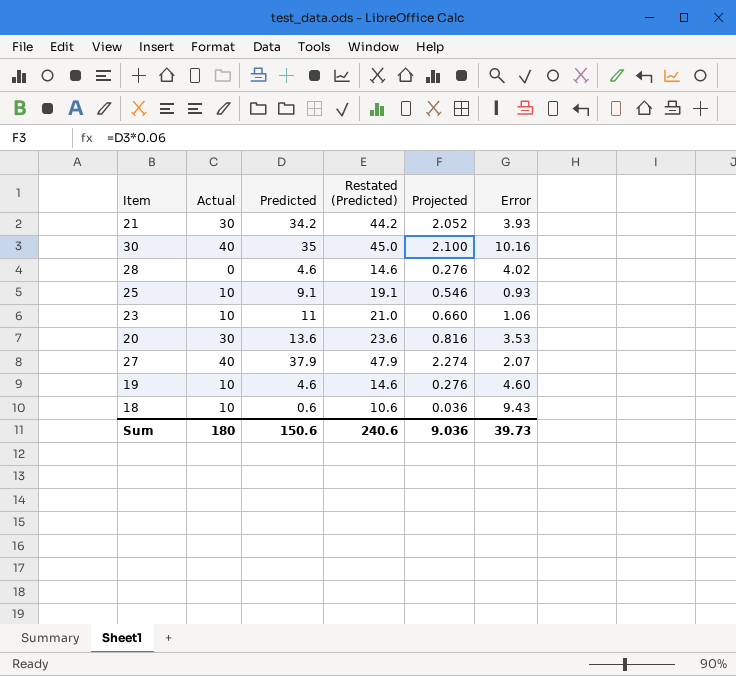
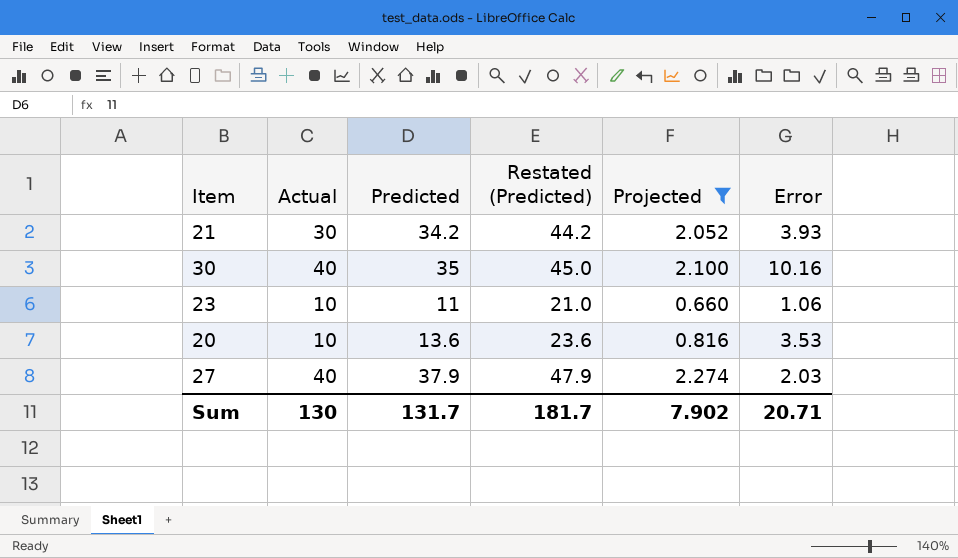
filter: none -> Projected >= 0.660
20 | Actual: 30 -> 10
27 | Error: 2.07 -> 2.03
Sum | Actual: 180 -> 130
Sum | Predicted: 150.6 -> 131.7
Sum | Restated (Predicted): 240.6 -> 181.7
Sum | Projected: 9.036 -> 7.902
Sum | Error: 39.73 -> 20.71

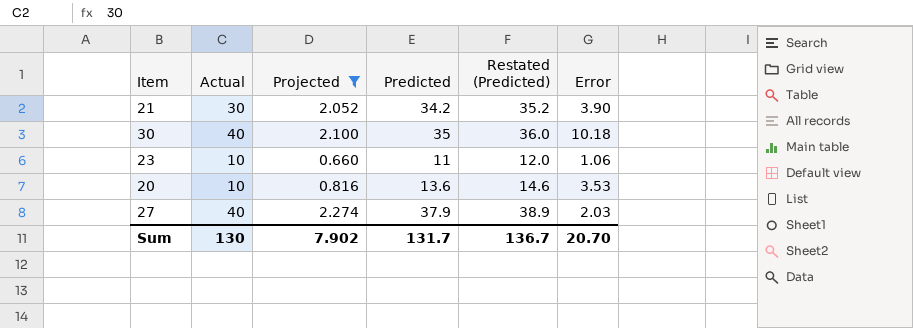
column Projected | position: 5 -> 3
column Restated (Predicted) | formula: [Predicted] + 10 -> [Predicted] + 1
21 | Error: 3.93 -> 3.90
30 | Error: 10.16 -> 10.18
Sum | Restated (Predicted): 181.7 -> 136.7
Sum | Error: 20.71 -> 20.70

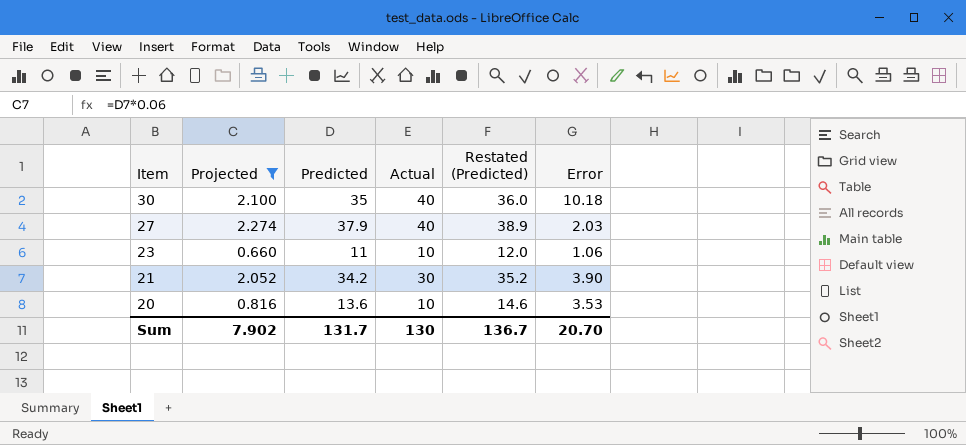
row order: none -> Item descending
column Actual | position: 2 -> 4

